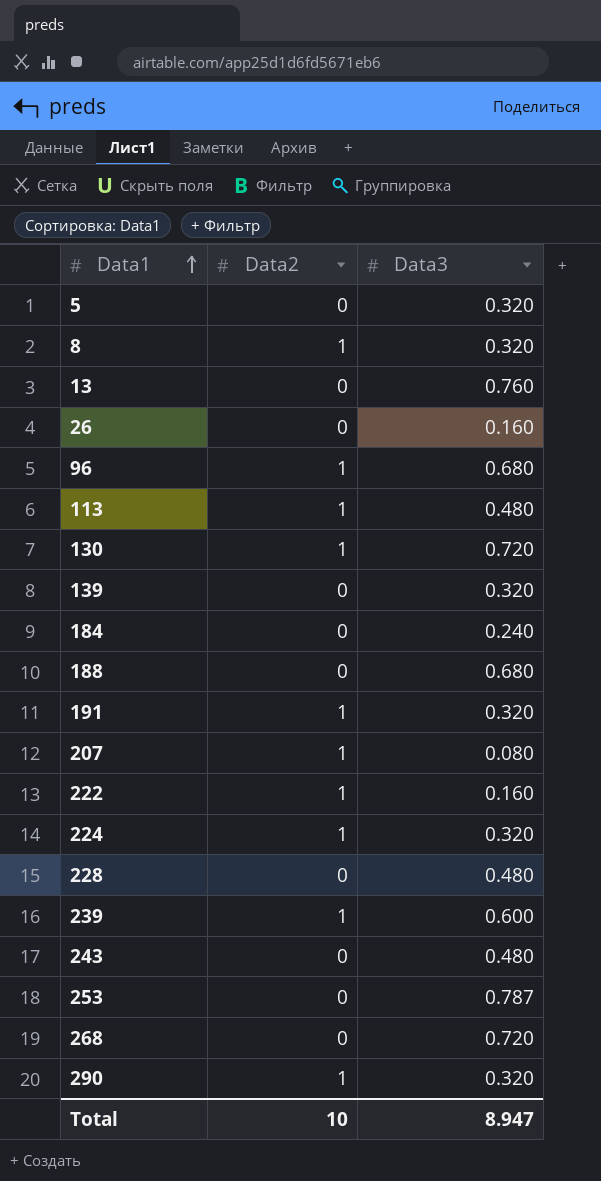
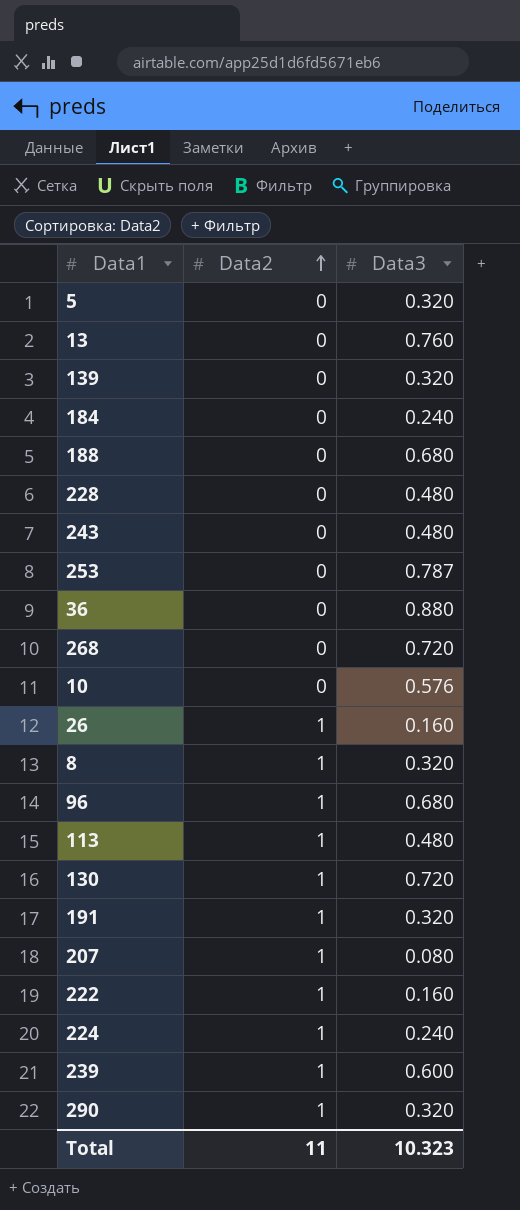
row order: Data1 ascending -> Data2 ascending
row 36: none -> 0 | 0.880
row 10: none -> 0 | 0.576
26 | Data2: 0 -> 1
224 | Data3: 0.320 -> 0.240
Total | Data2: 10 -> 11
Total | Data3: 8.947 -> 10.323

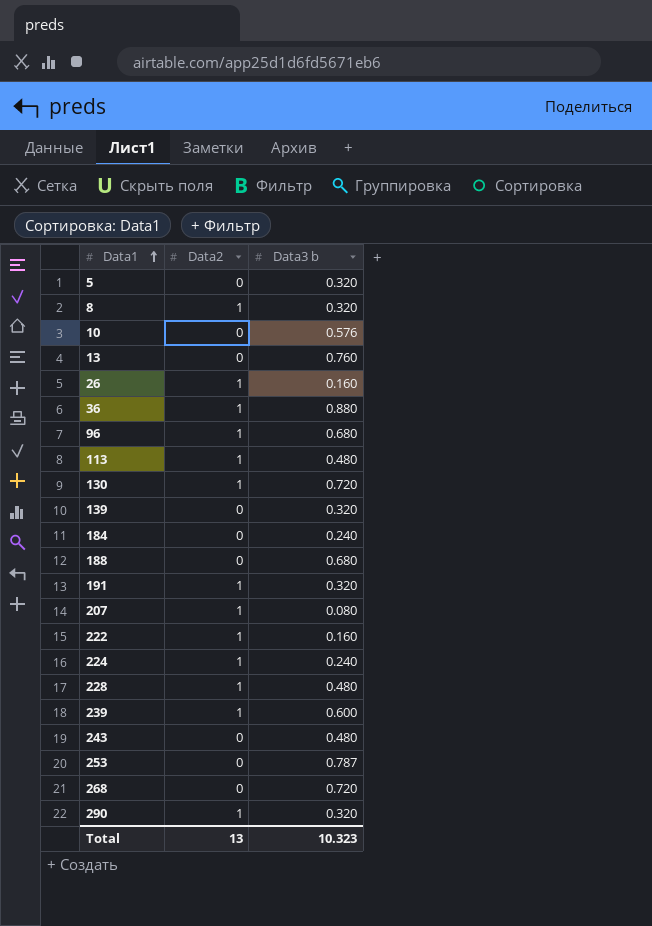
row order: Data2 ascending -> Data1 ascending
column name: Data3 -> Data3 b
36 | Data2: 0 -> 1
228 | Data2: 0 -> 1
Total | Data2: 11 -> 13

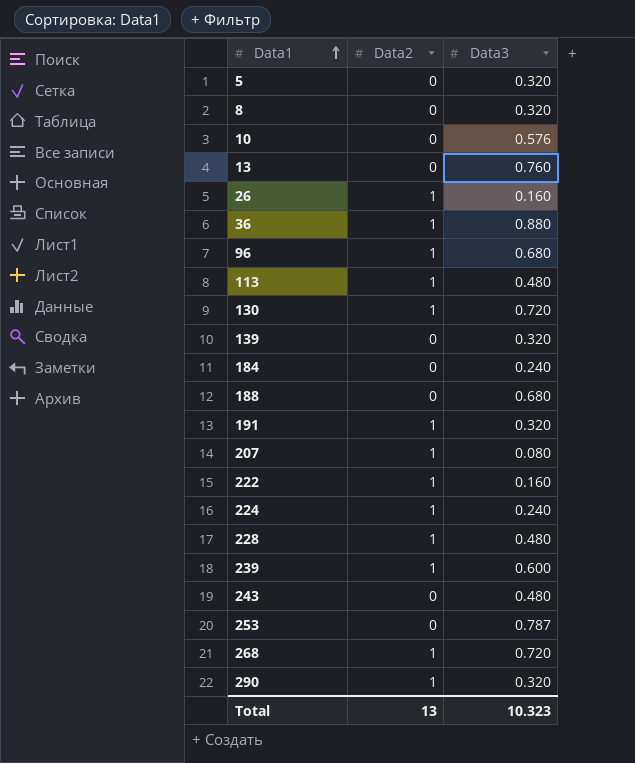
column name: Data3 b -> Data3
8 | Data2: 1 -> 0
268 | Data2: 0 -> 1

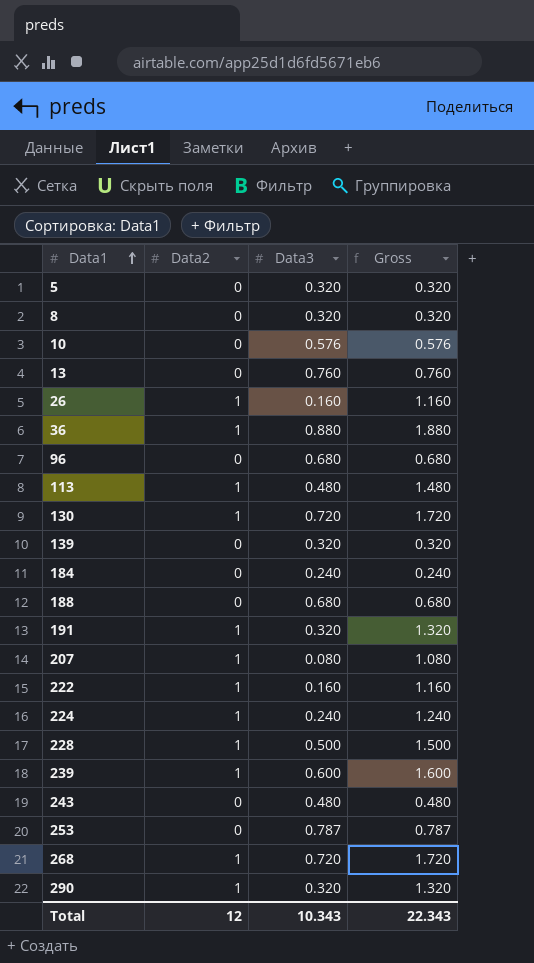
column Gross | formula: none -> [Data2] + [Data3]
96 | Data2: 1 -> 0
228 | Data3: 0.480 -> 0.500
Total | Data2: 13 -> 12
Total | Data3: 10.323 -> 10.343

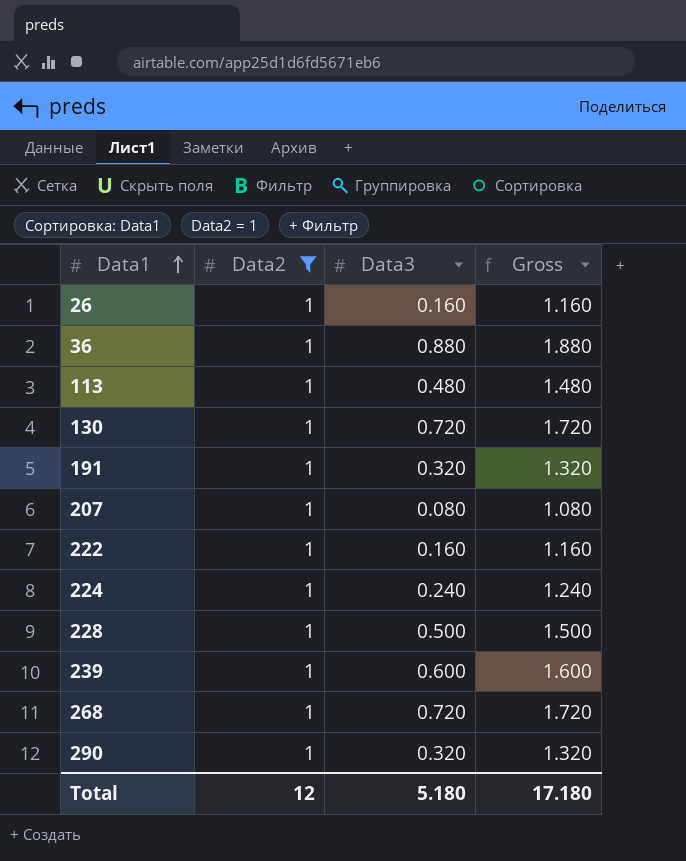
filter: none -> Data2 = 1
Total | Data3: 10.343 -> 5.180
Total | Gross: 22.343 -> 17.180

